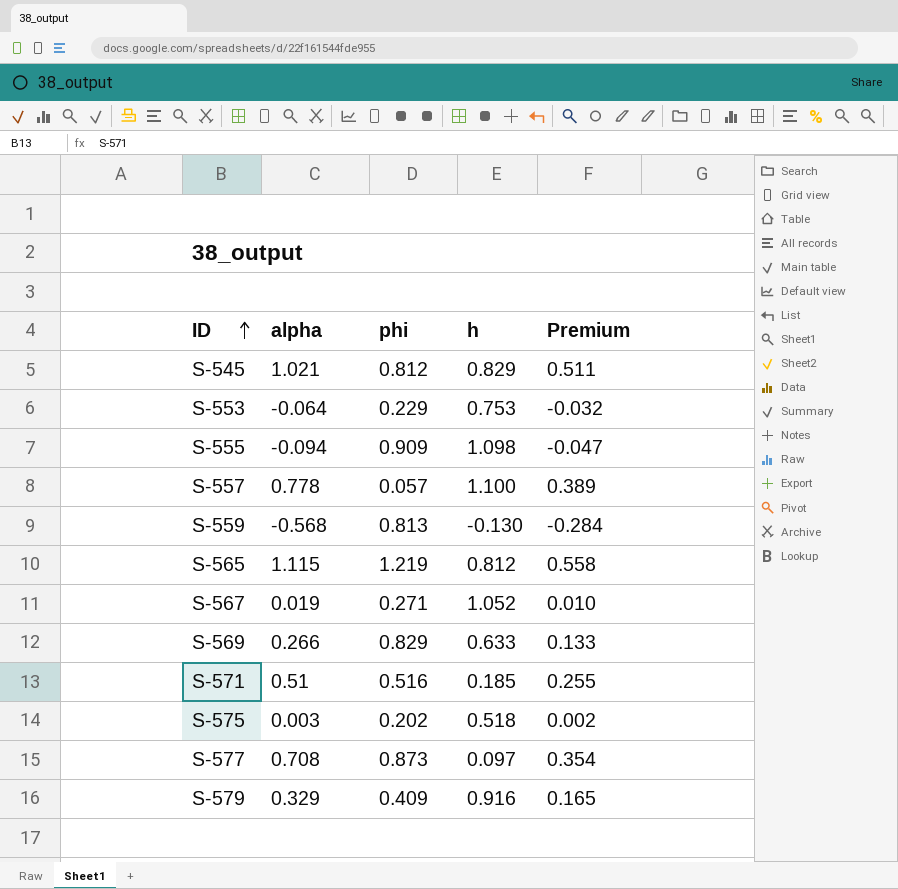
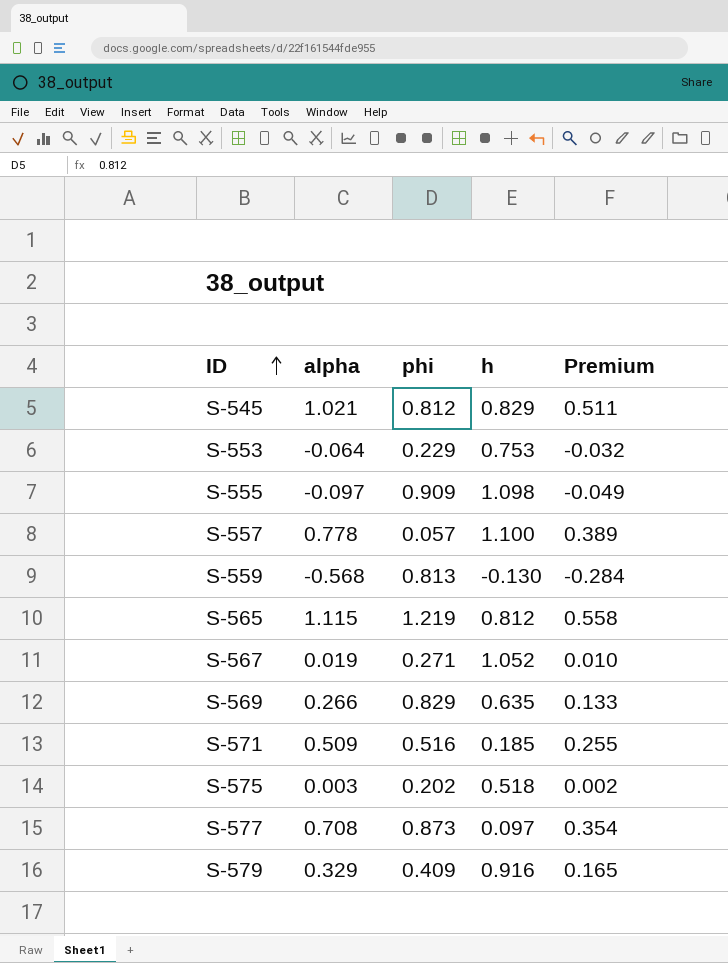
S-555 | alpha: -0.094 -> -0.097
S-555 | Premium: -0.047 -> -0.049
S-569 | h: 0.633 -> 0.635
S-571 | alpha: 0.51 -> 0.509

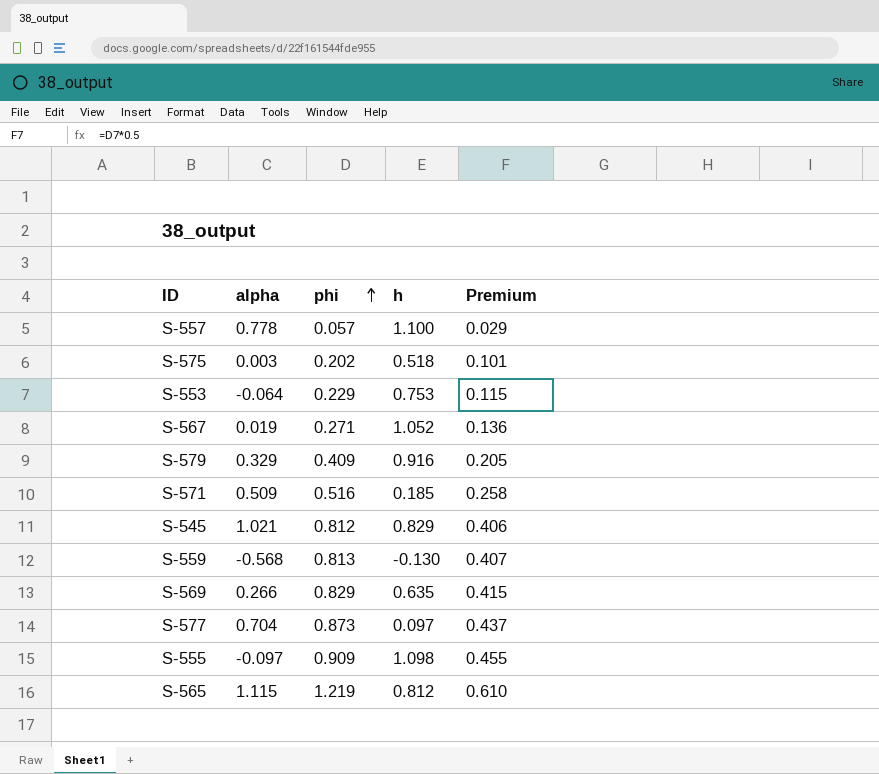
row order: ID ascending -> phi ascending
column Premium | formula: [alpha] * 0.5 -> [phi] * 0.5
S-577 | alpha: 0.708 -> 0.704

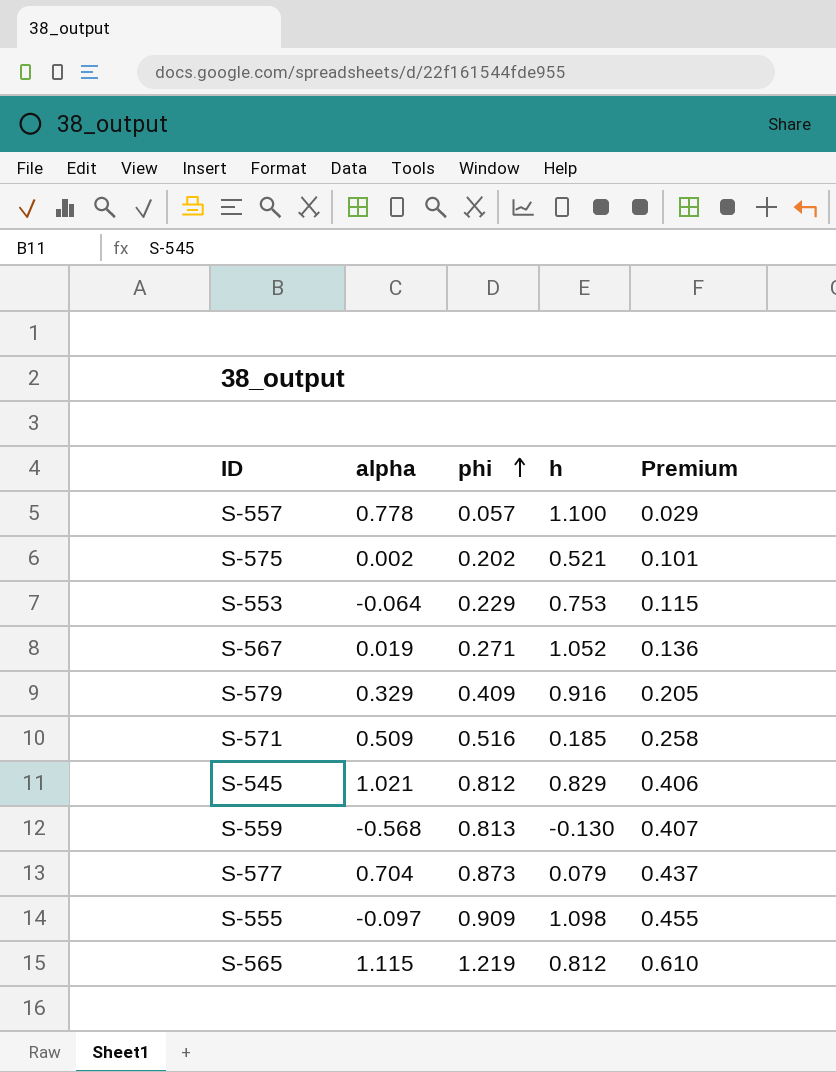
row S-569: 0.266 | 0.829 | 0.635 | 0.415 -> none
S-575 | alpha: 0.003 -> 0.002
S-575 | h: 0.518 -> 0.521
S-577 | h: 0.097 -> 0.079

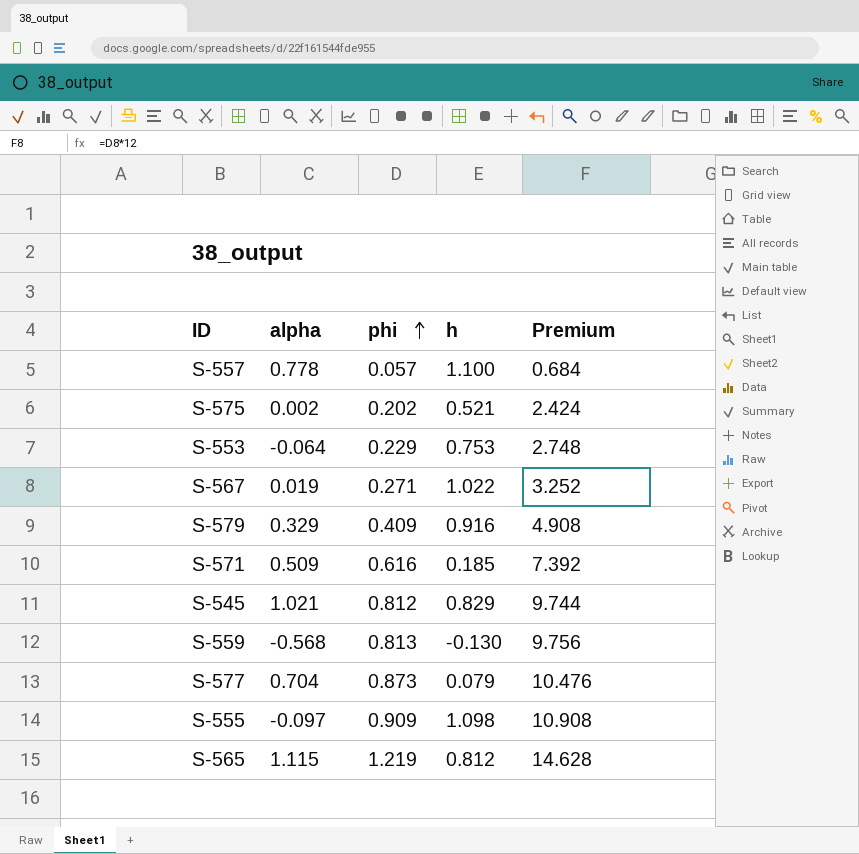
column Premium | formula: [phi] * 0.5 -> [phi] * 12
S-567 | h: 1.052 -> 1.022
S-571 | phi: 0.516 -> 0.616

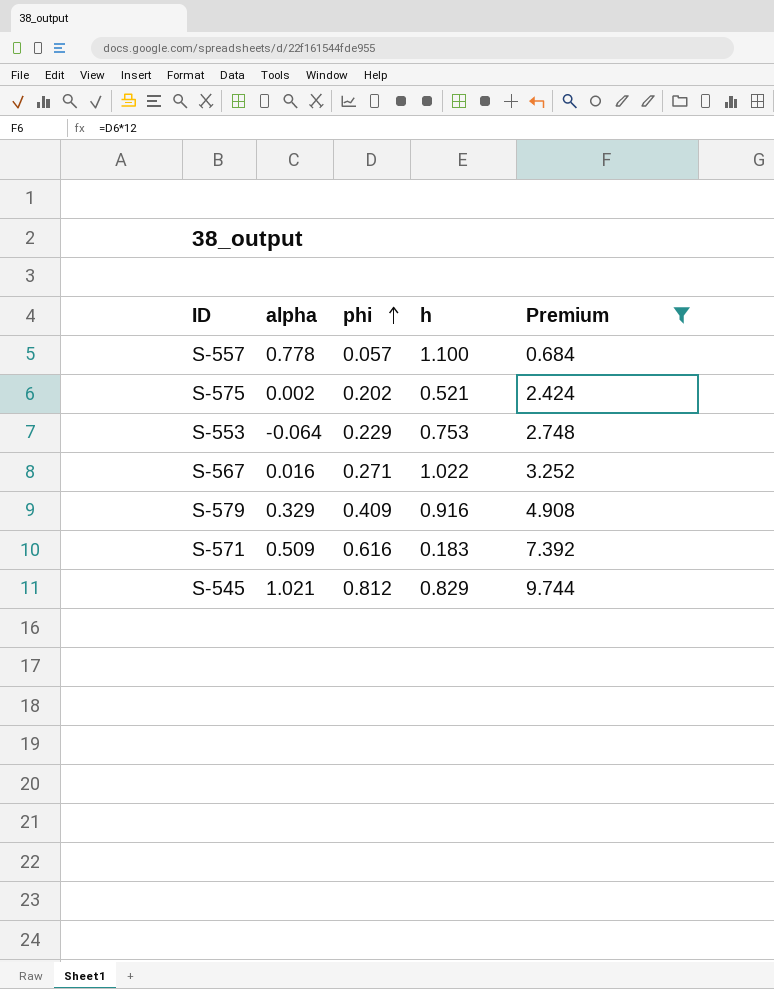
filter: none -> Premium <= 9.744
S-567 | alpha: 0.019 -> 0.016
S-571 | h: 0.185 -> 0.183

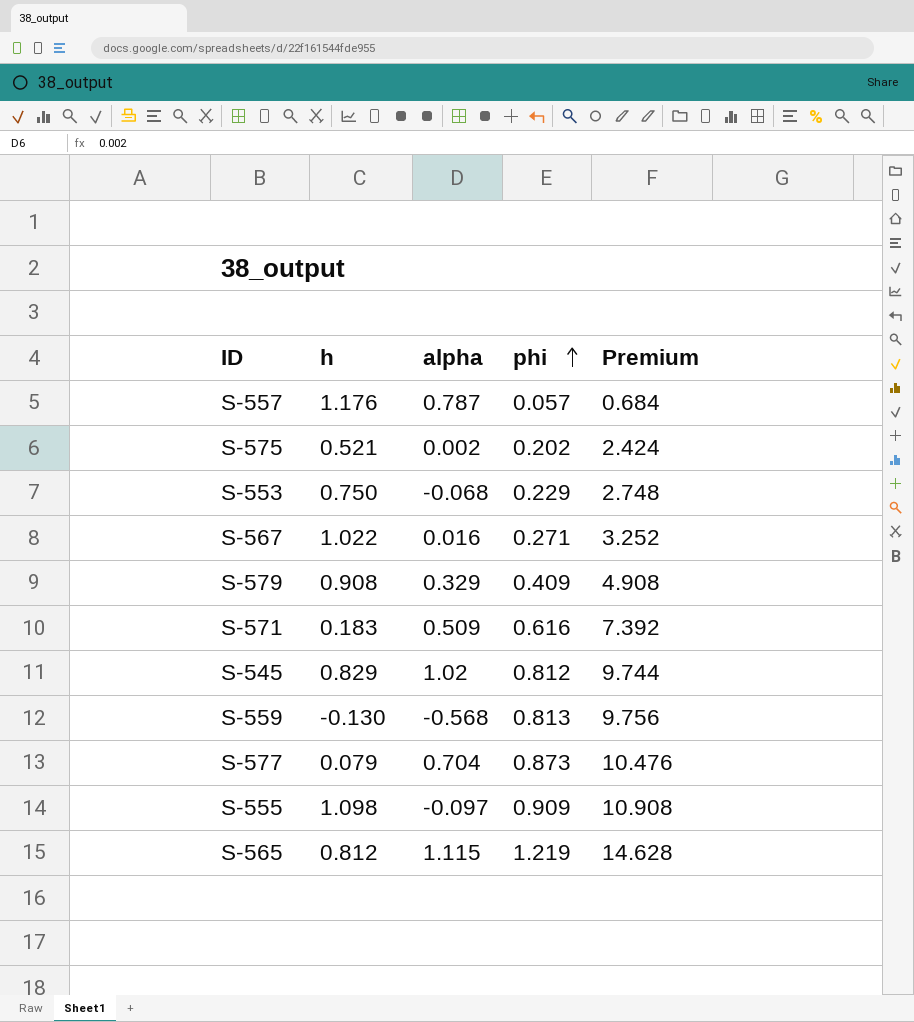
filter: Premium <= 9.744 -> none
column h | position: 4 -> 2
S-557 | h: 1.100 -> 1.176
S-557 | alpha: 0.778 -> 0.787
S-553 | h: 0.753 -> 0.750
S-553 | alpha: -0.064 -> -0.068
S-579 | h: 0.916 -> 0.908
S-545 | alpha: 1.021 -> 1.02

